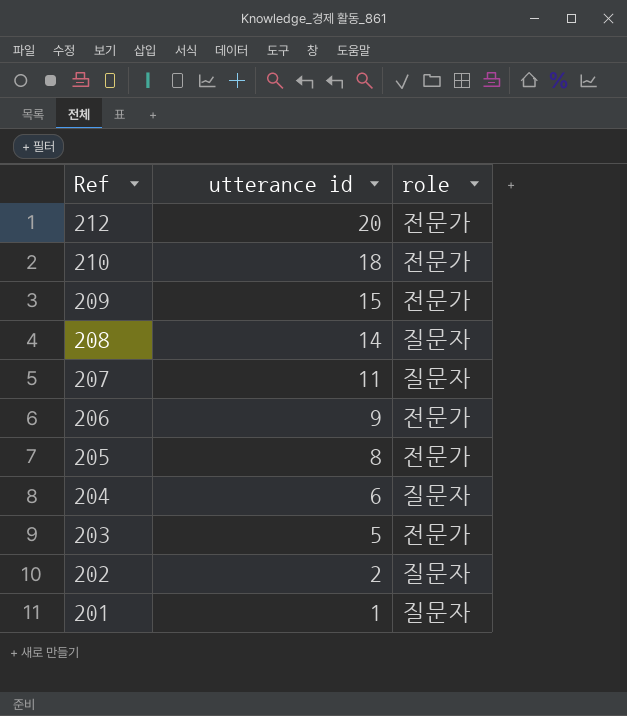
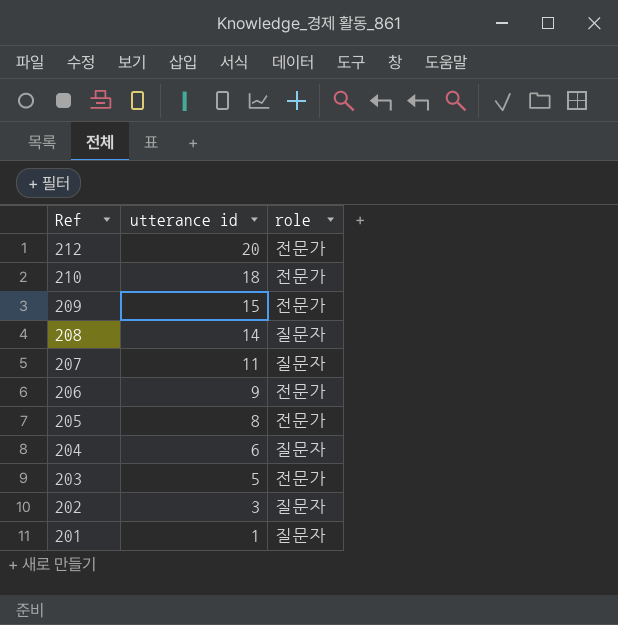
202 | utterance id: 2 -> 3

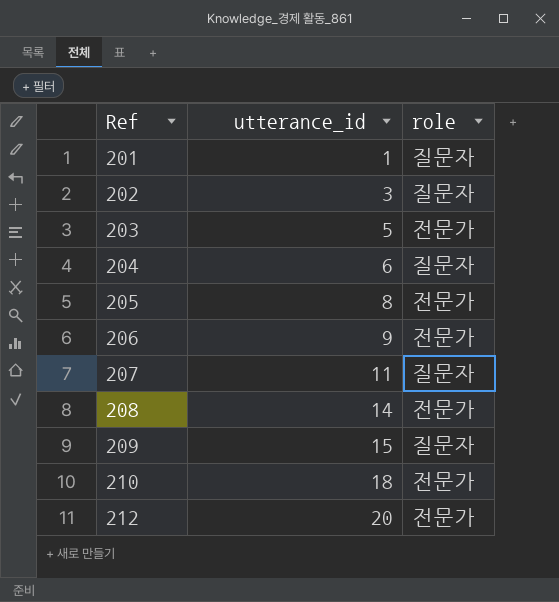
row order: Ref descending -> Ref ascending
column name: utterance id -> utterance_id
208 | role: 질문자 -> 전문가
209 | role: 전문가 -> 질문자

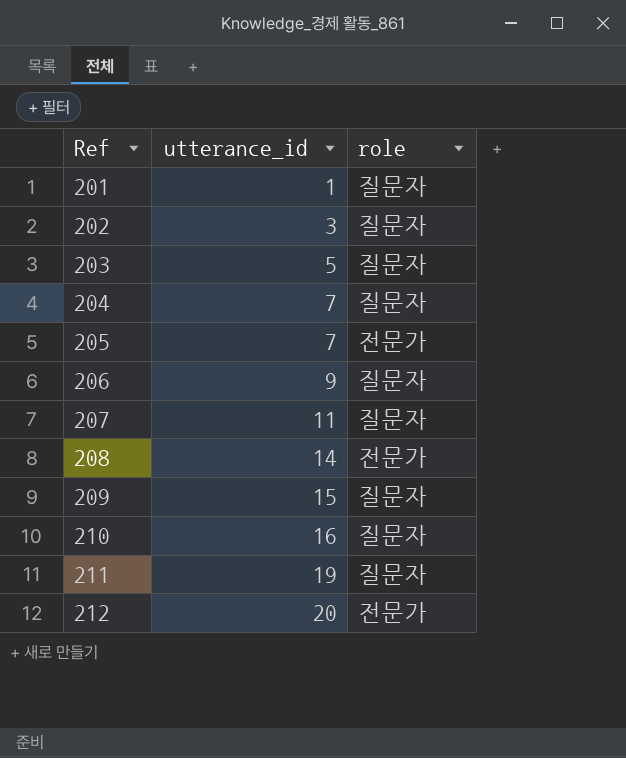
203 | role: 전문가 -> 질문자
204 | utterance_id: 6 -> 7
205 | utterance_id: 8 -> 7
206 | role: 전문가 -> 질문자
210 | utterance_id: 18 -> 16
210 | role: 전문가 -> 질문자
row 211: none -> 19 | 질문자

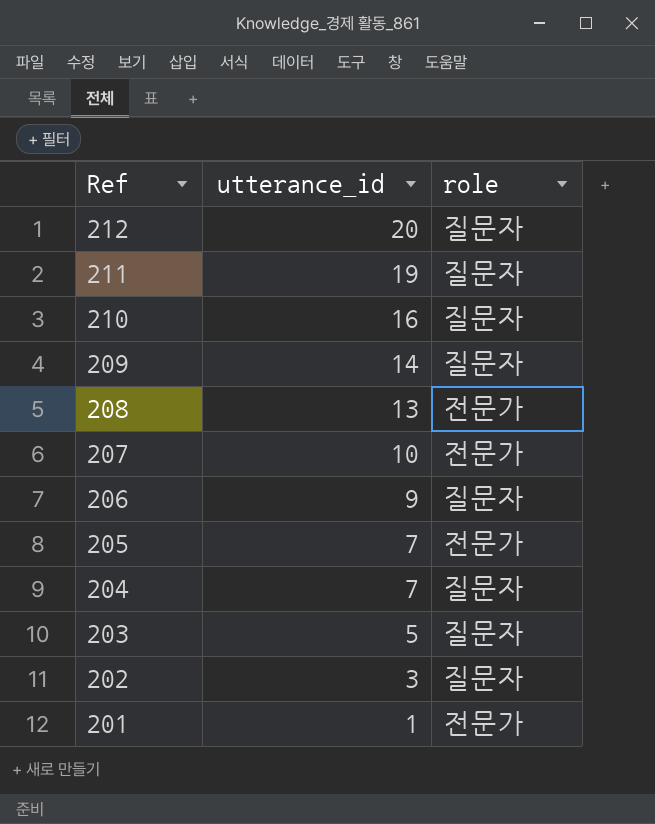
row order: Ref ascending -> Ref descending
212 | role: 전문가 -> 질문자
209 | utterance_id: 15 -> 14
208 | utterance_id: 14 -> 13
207 | utterance_id: 11 -> 10
207 | role: 질문자 -> 전문가
201 | role: 질문자 -> 전문가

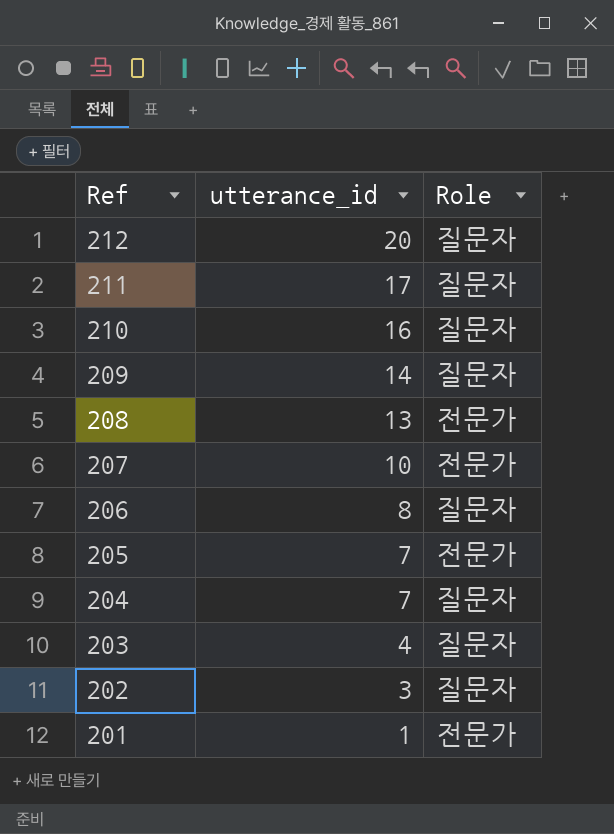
column name: role -> Role
211 | utterance_id: 19 -> 17
206 | utterance_id: 9 -> 8
203 | utterance_id: 5 -> 4

